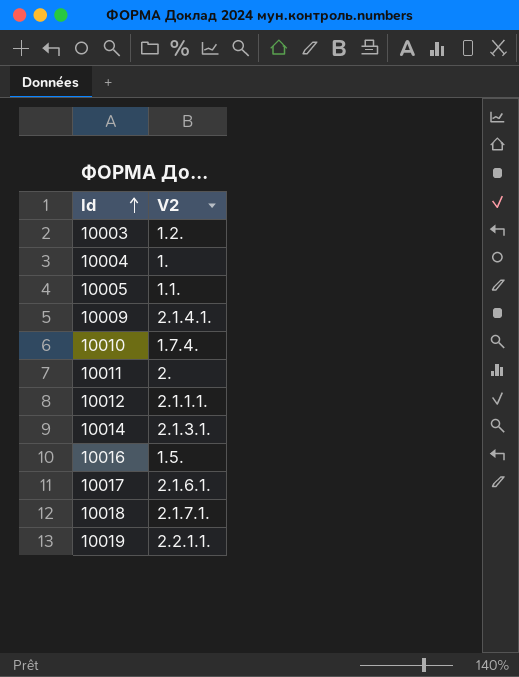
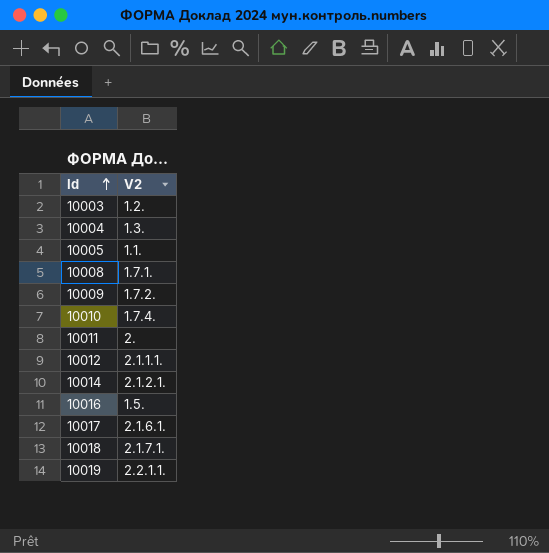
10004 | V2: 1. -> 1.3.
row 10008: none -> 1.7.1.
10009 | V2: 2.1.4.1. -> 1.7.2.
10014 | V2: 2.1.3.1. -> 2.1.2.1.

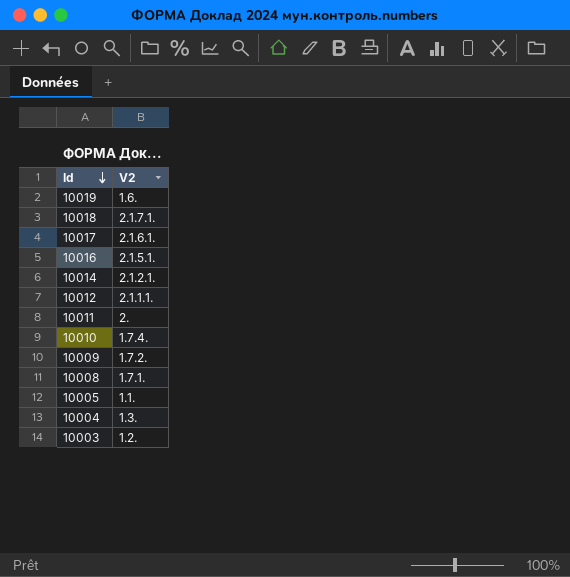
row order: Id ascending -> Id descending
10019 | V2: 2.2.1.1. -> 1.6.
10016 | V2: 1.5. -> 2.1.5.1.

